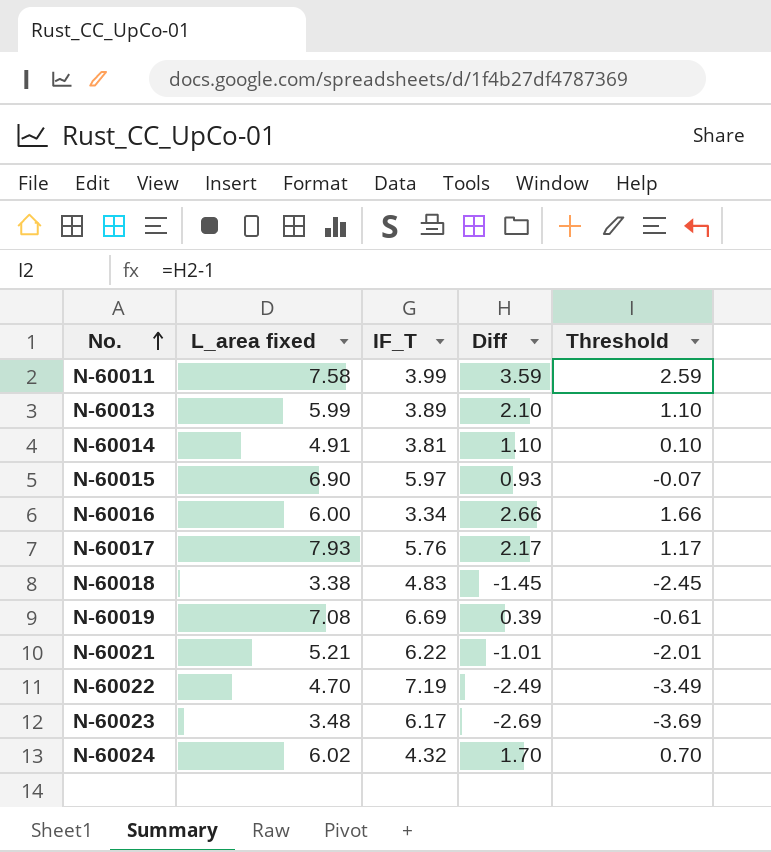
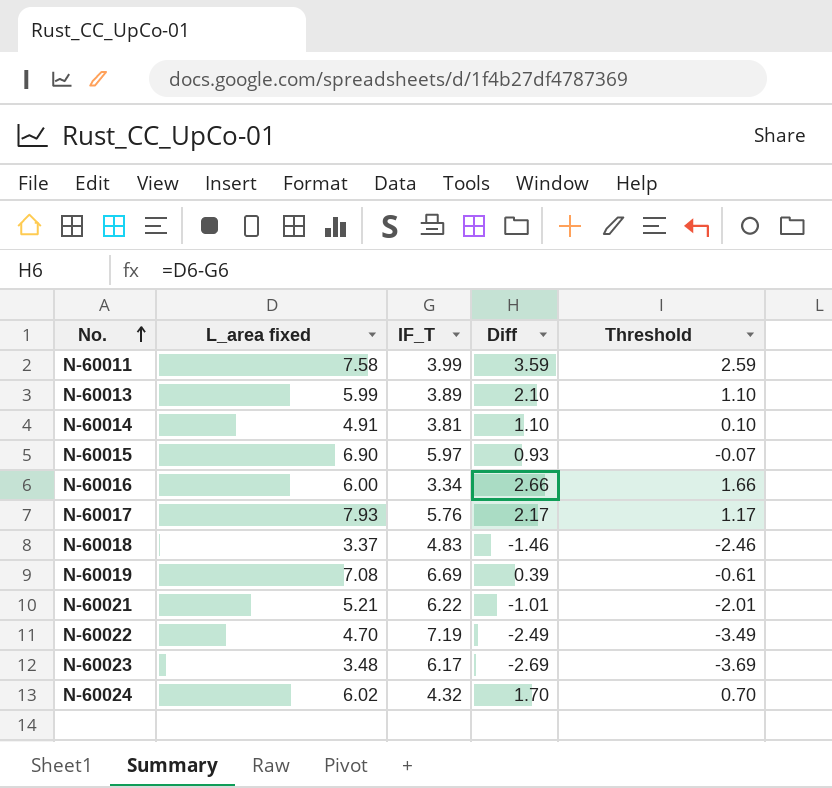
N-60018 | L_area fixed: 3.38 -> 3.37
N-60018 | Diff: -1.45 -> -1.46
N-60018 | Threshold: -2.45 -> -2.46

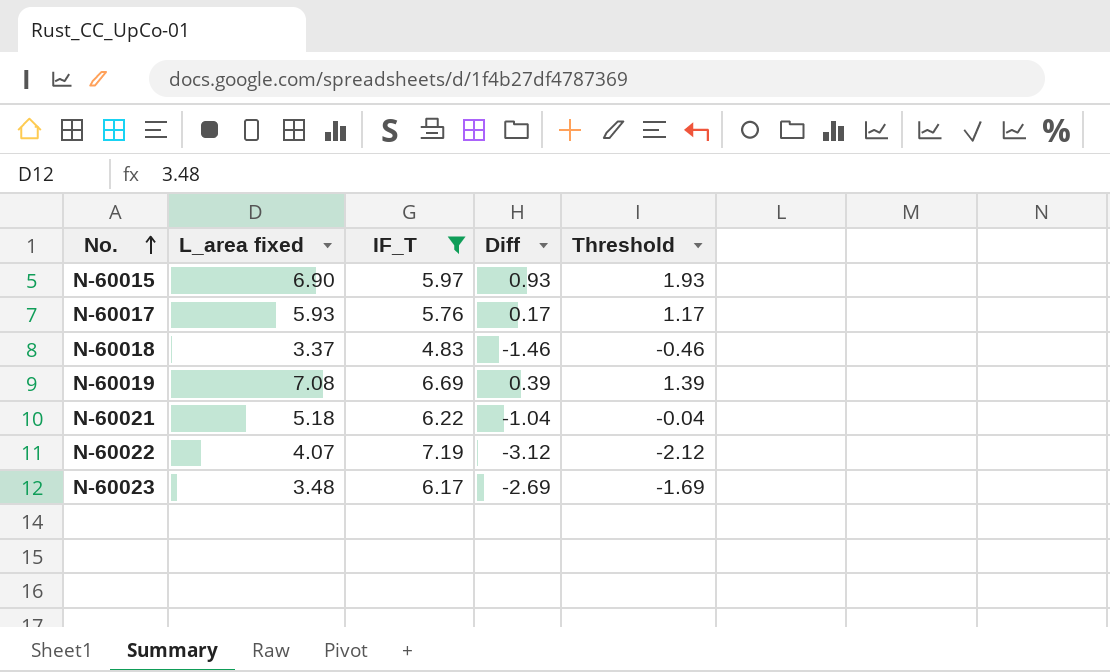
filter: none -> IF_T >= 4.83
column Threshold | formula: [Diff] - 1 -> [Diff] + 1
N-60017 | L_area fixed: 7.93 -> 5.93
N-60017 | Diff: 2.17 -> 0.17
N-60021 | L_area fixed: 5.21 -> 5.18
N-60021 | Diff: -1.01 -> -1.04
N-60022 | L_area fixed: 4.70 -> 4.07
N-60022 | Diff: -2.49 -> -3.12

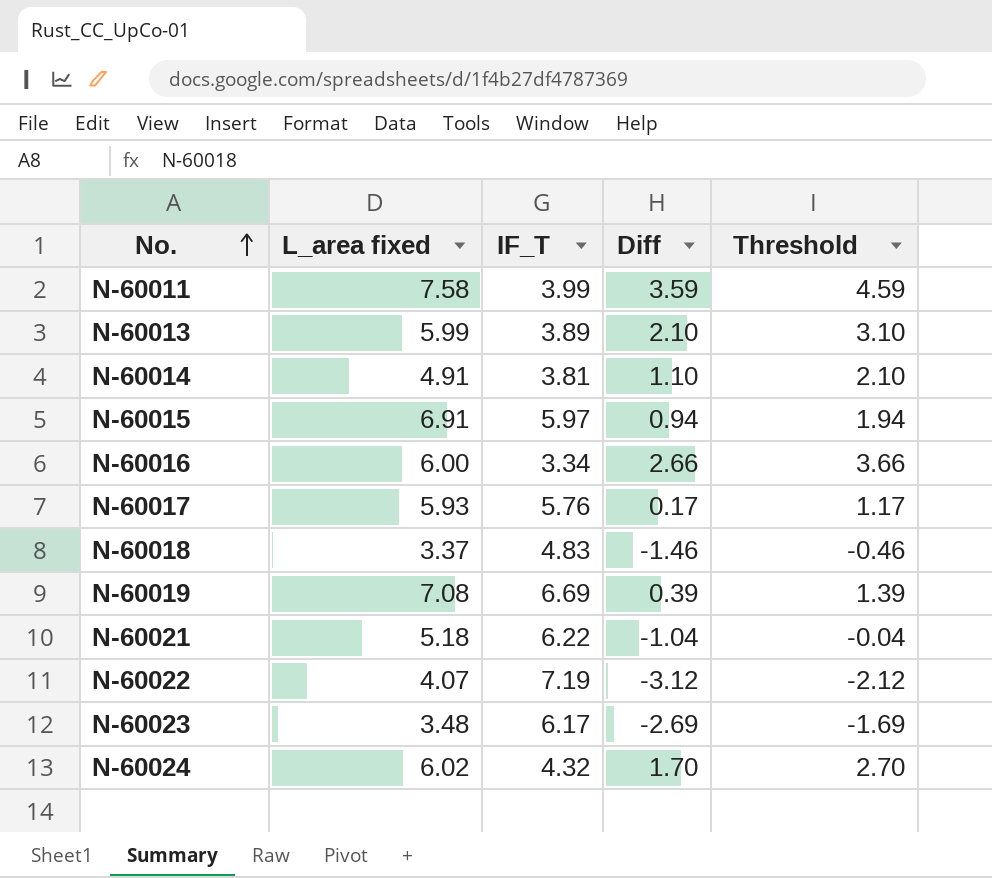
filter: IF_T >= 4.83 -> none
N-60015 | L_area fixed: 6.90 -> 6.91
N-60015 | Diff: 0.93 -> 0.94
N-60015 | Threshold: 1.93 -> 1.94

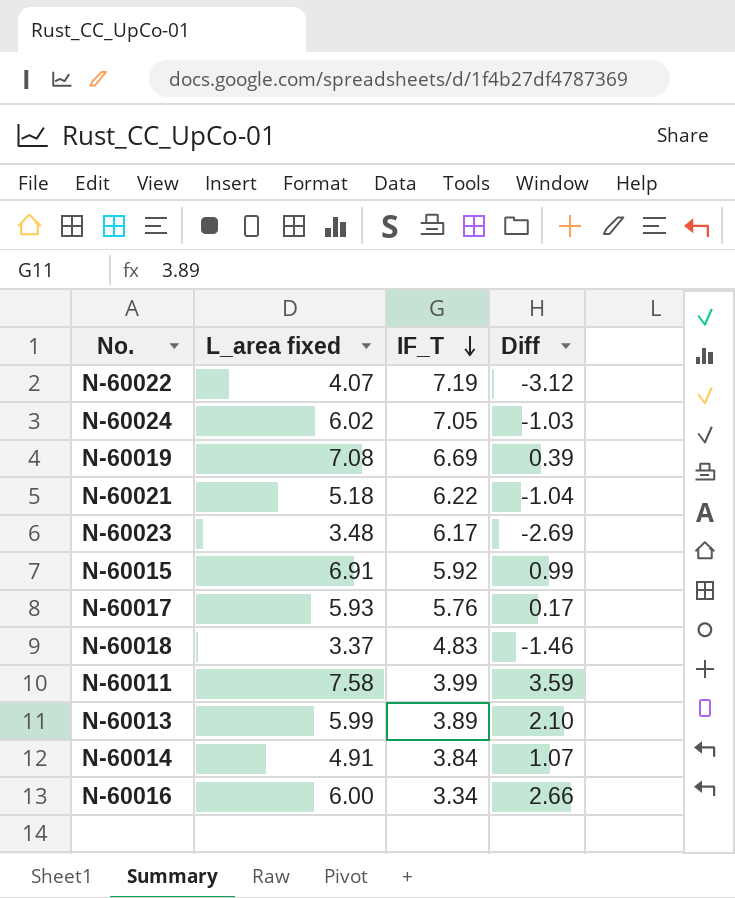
row order: No. ascending -> IF_T descending
column Threshold | formula: [Diff] + 1 -> none
N-60024 | IF_T: 4.32 -> 7.05
N-60024 | Diff: 1.70 -> -1.03
N-60015 | IF_T: 5.97 -> 5.92
N-60015 | Diff: 0.94 -> 0.99
N-60014 | IF_T: 3.81 -> 3.84
N-60014 | Diff: 1.10 -> 1.07

